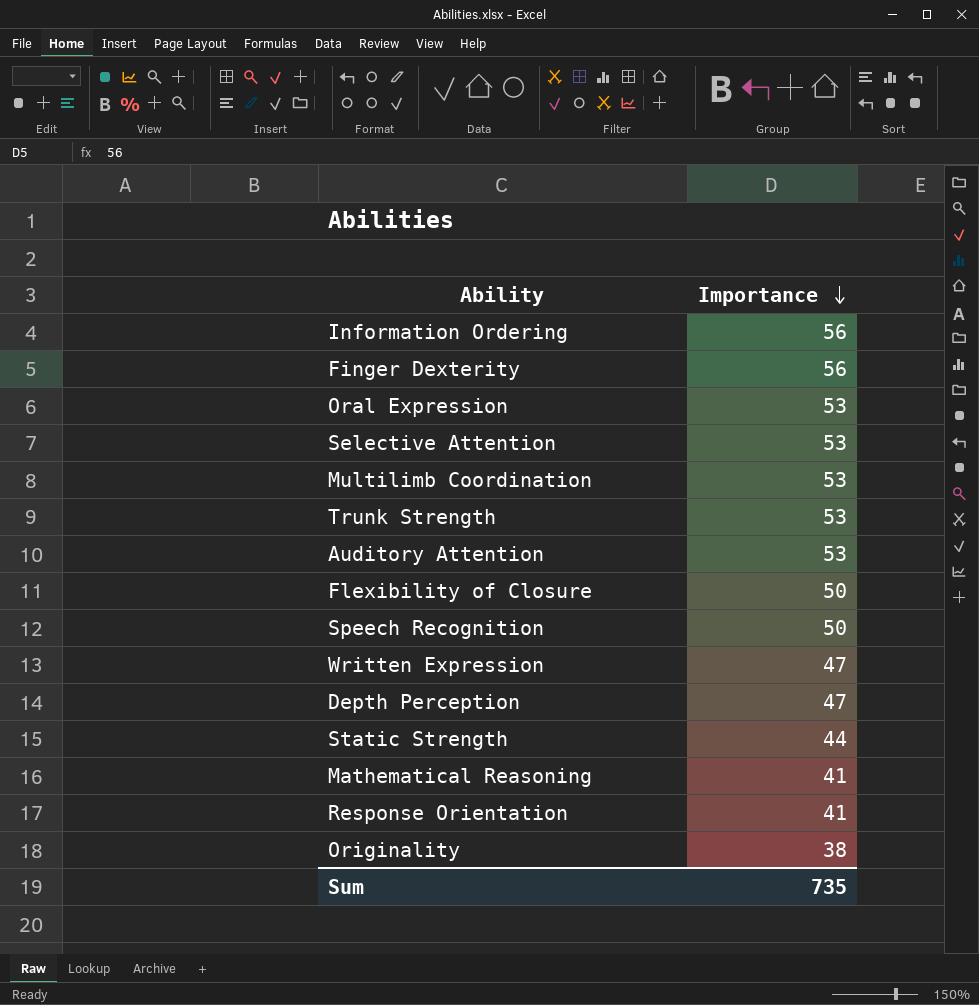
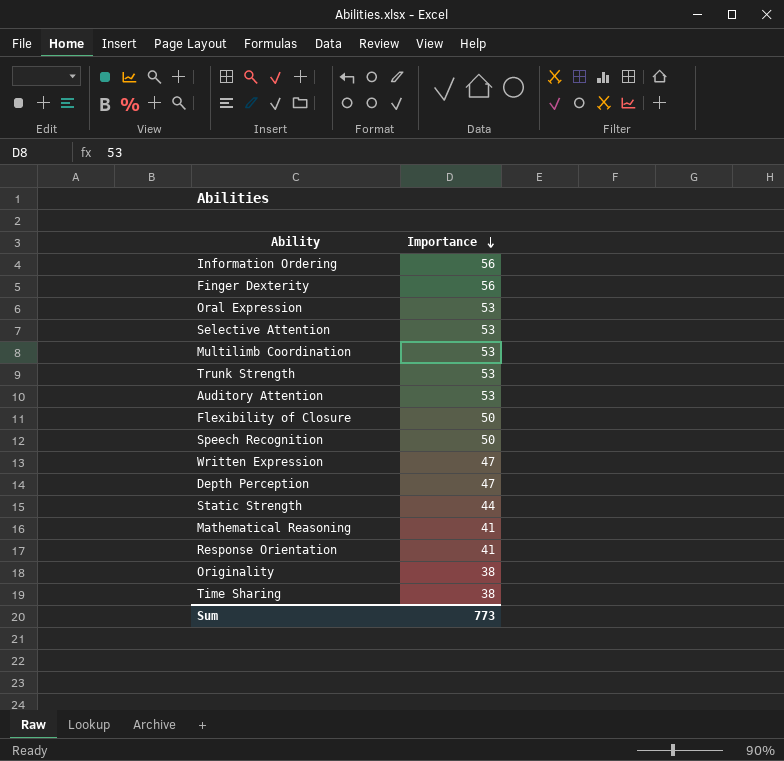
row Time Sharing: none -> 38
Sum | Importance: 735 -> 773

